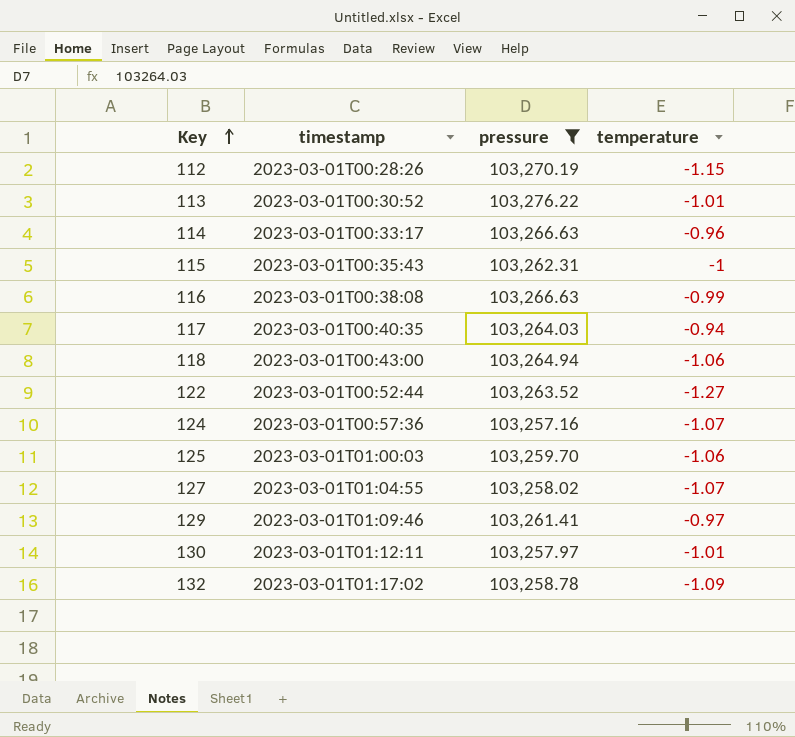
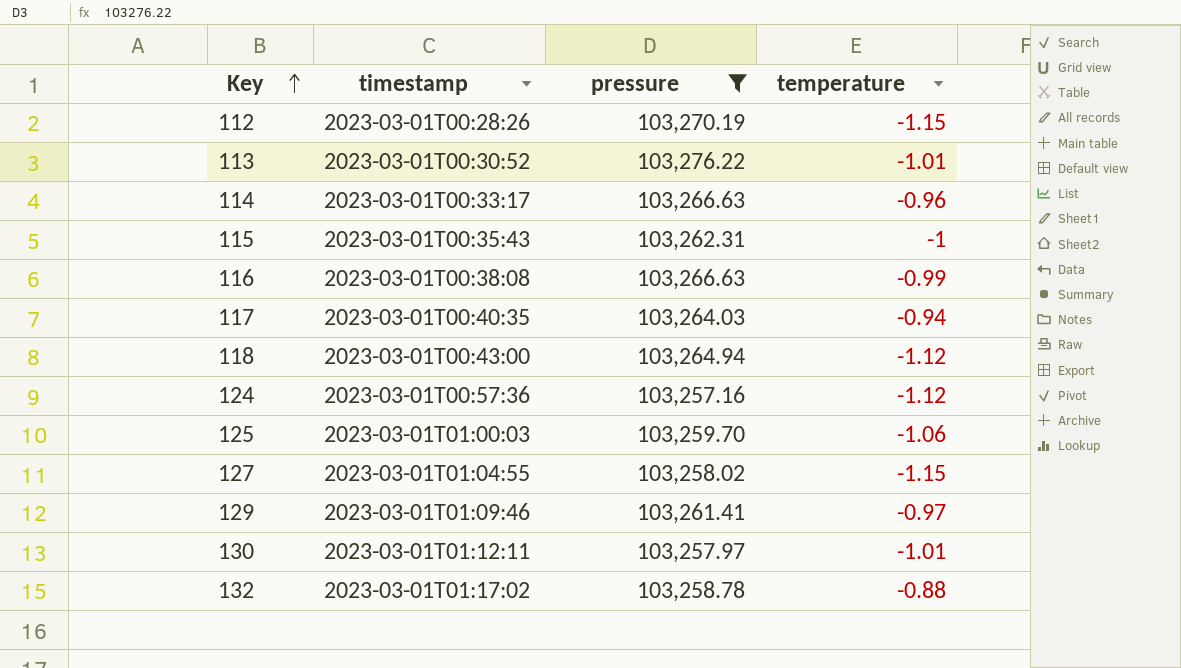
row 122: 2023-03-01T00:52:44 | 103,263.52 | -1.27 -> none
118 | temperature: -1.06 -> -1.12
124 | temperature: -1.07 -> -1.12
127 | temperature: -1.07 -> -1.15
132 | temperature: -1.09 -> -0.88

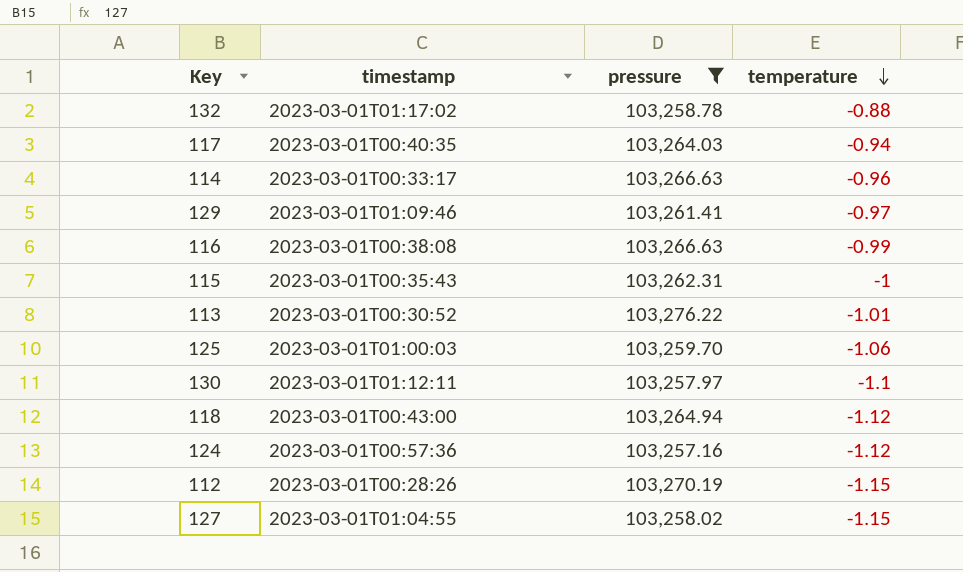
row order: Key ascending -> temperature descending
130 | temperature: -1.01 -> -1.1

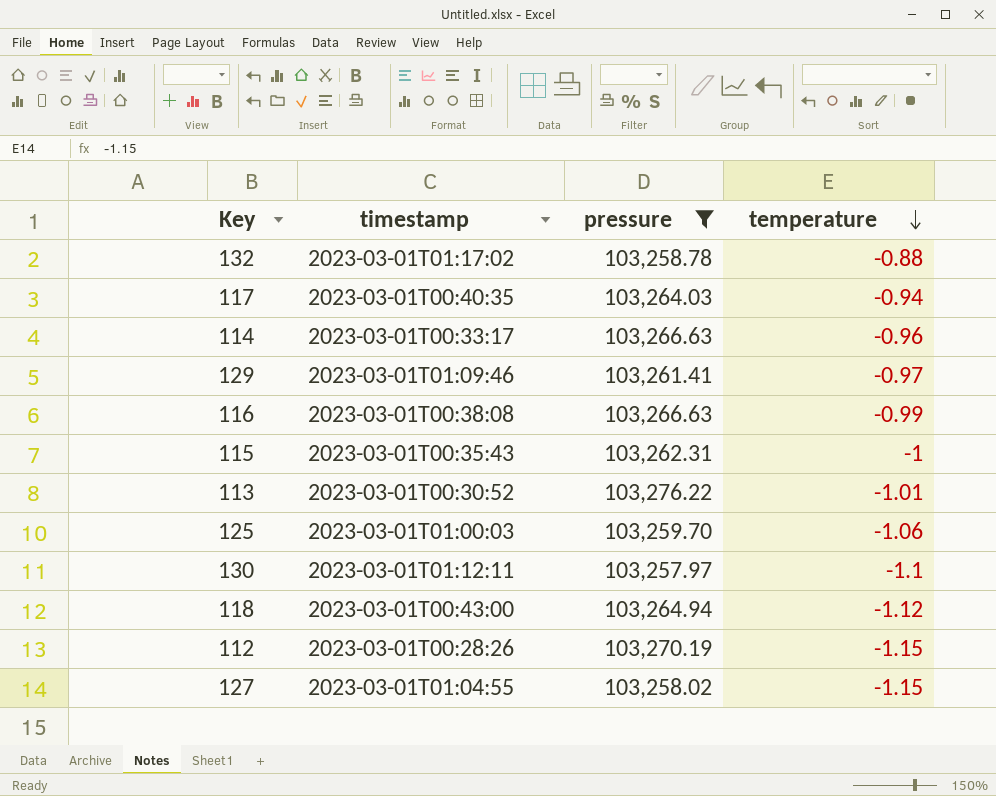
row 124: 2023-03-01T00:57:36 | 103,257.16 | -1.12 -> none

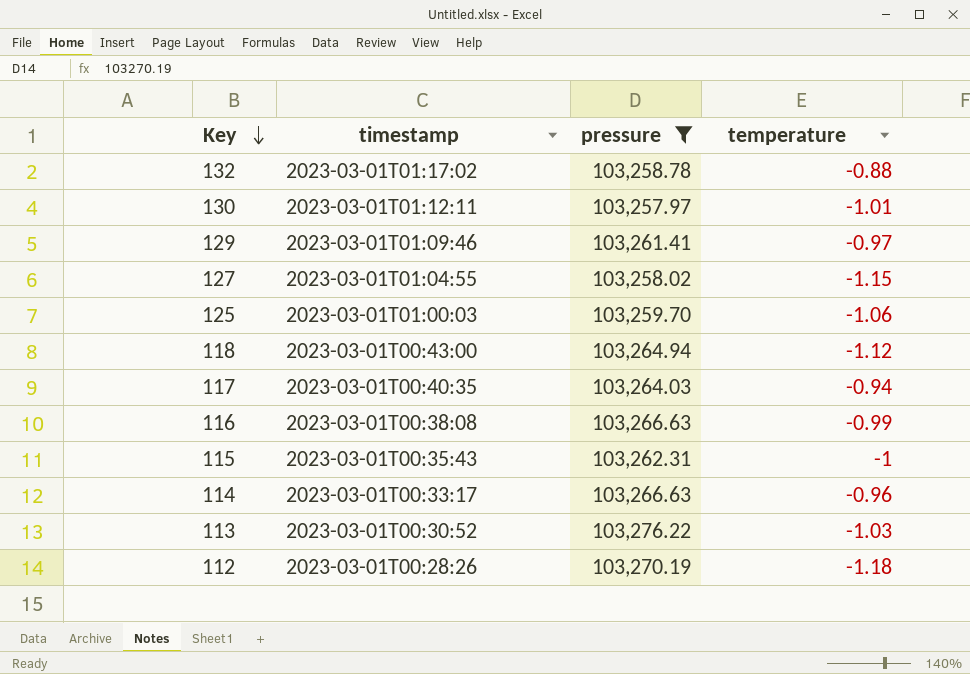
row order: temperature descending -> Key descending
130 | temperature: -1.1 -> -1.01
113 | temperature: -1.01 -> -1.03
112 | temperature: -1.15 -> -1.18

